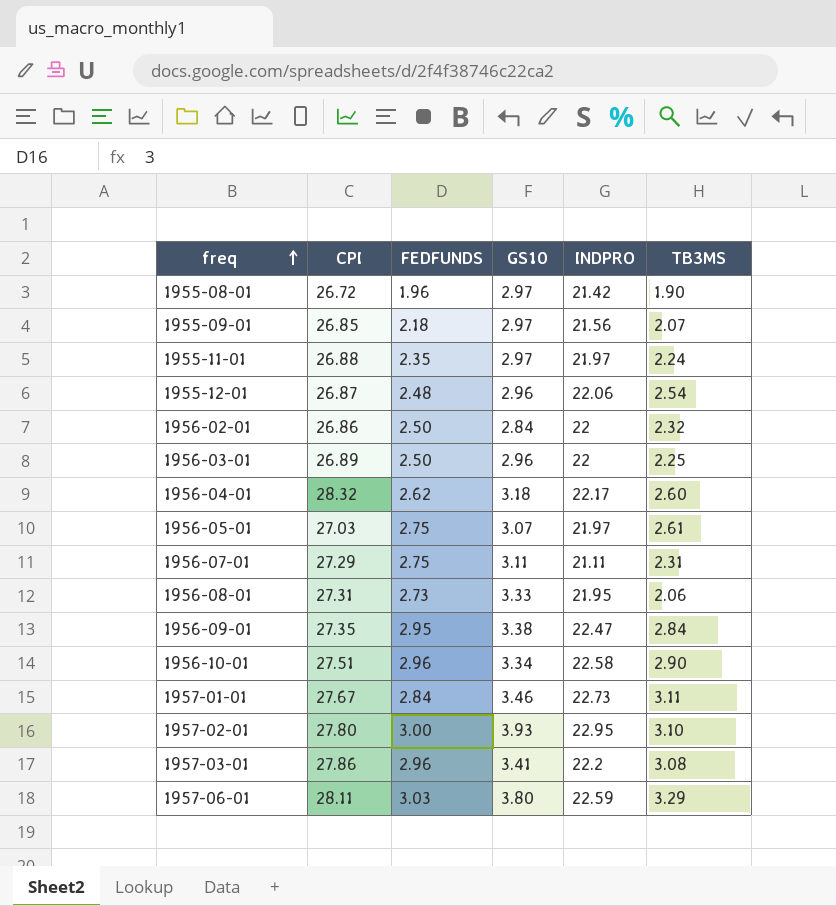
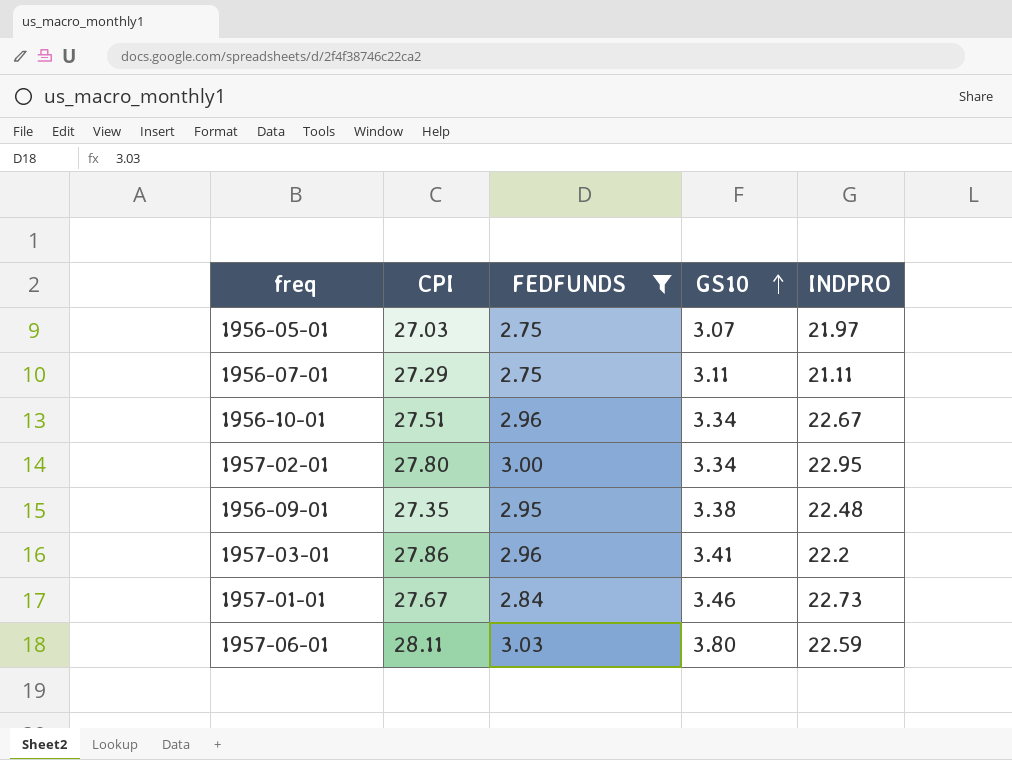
filter: none -> FEDFUNDS >= 2.75
row order: freq ascending -> GS10 ascending
column TB3MS | position: 6 -> none
1956-10-01 | INDPRO: 22.58 -> 22.67
1957-02-01 | GS10: 3.93 -> 3.34
1956-09-01 | INDPRO: 22.47 -> 22.48

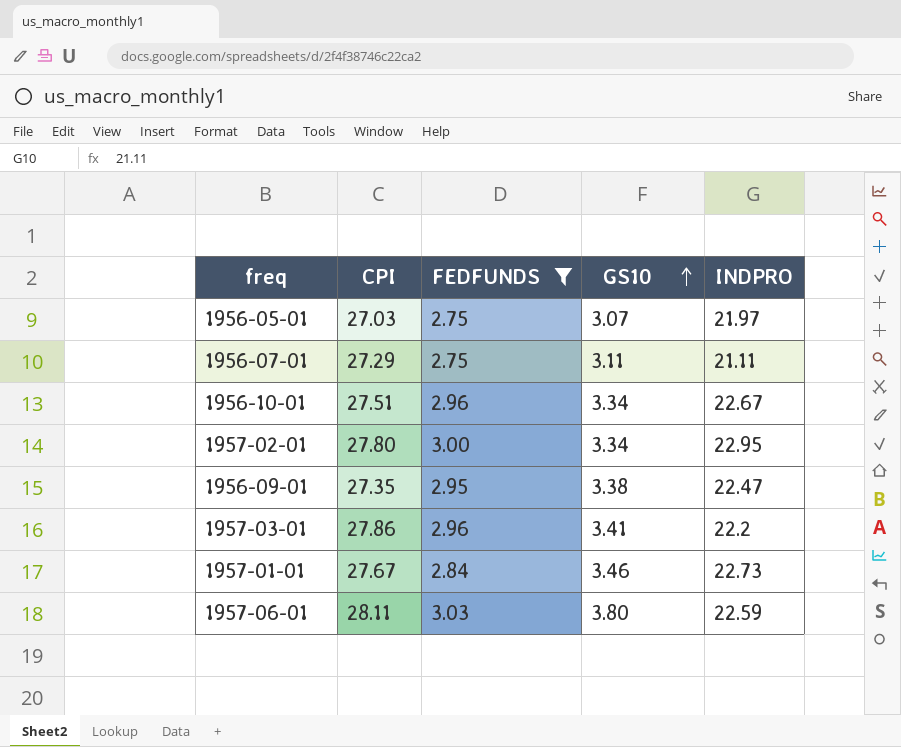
1956-09-01 | INDPRO: 22.48 -> 22.47

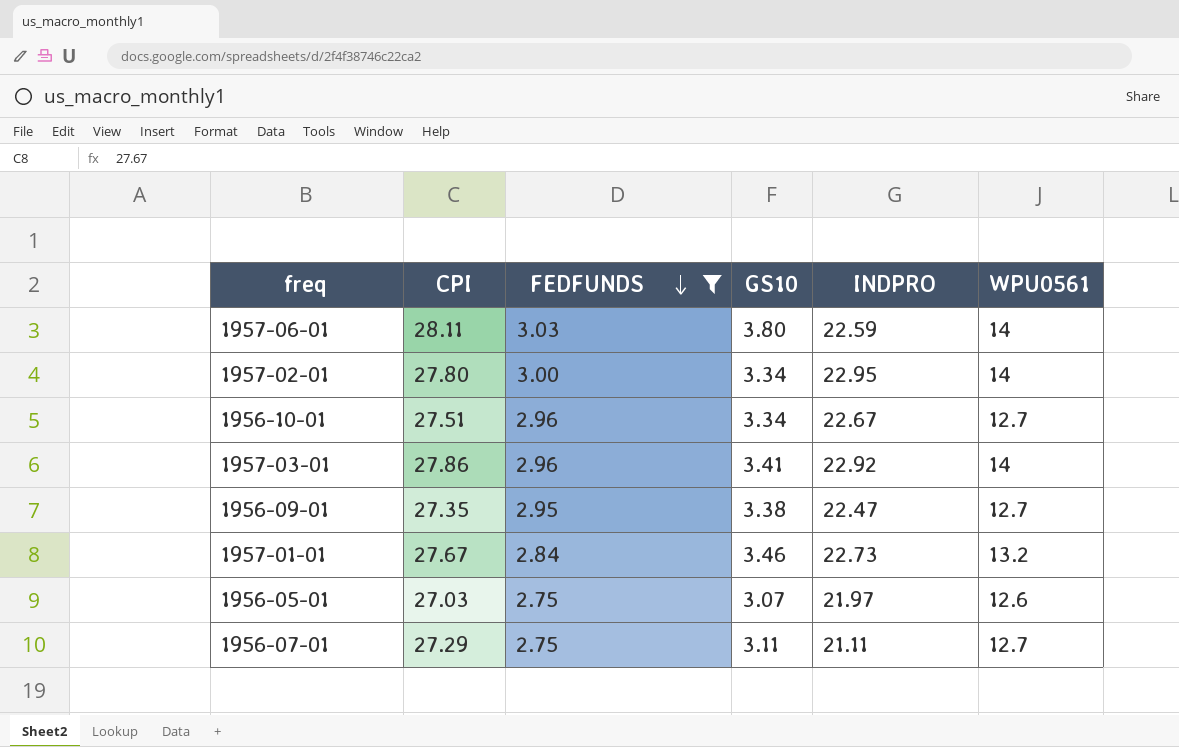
row order: GS10 ascending -> FEDFUNDS descending
column WPU0561 | position: none -> 6
1957-03-01 | INDPRO: 22.2 -> 22.92

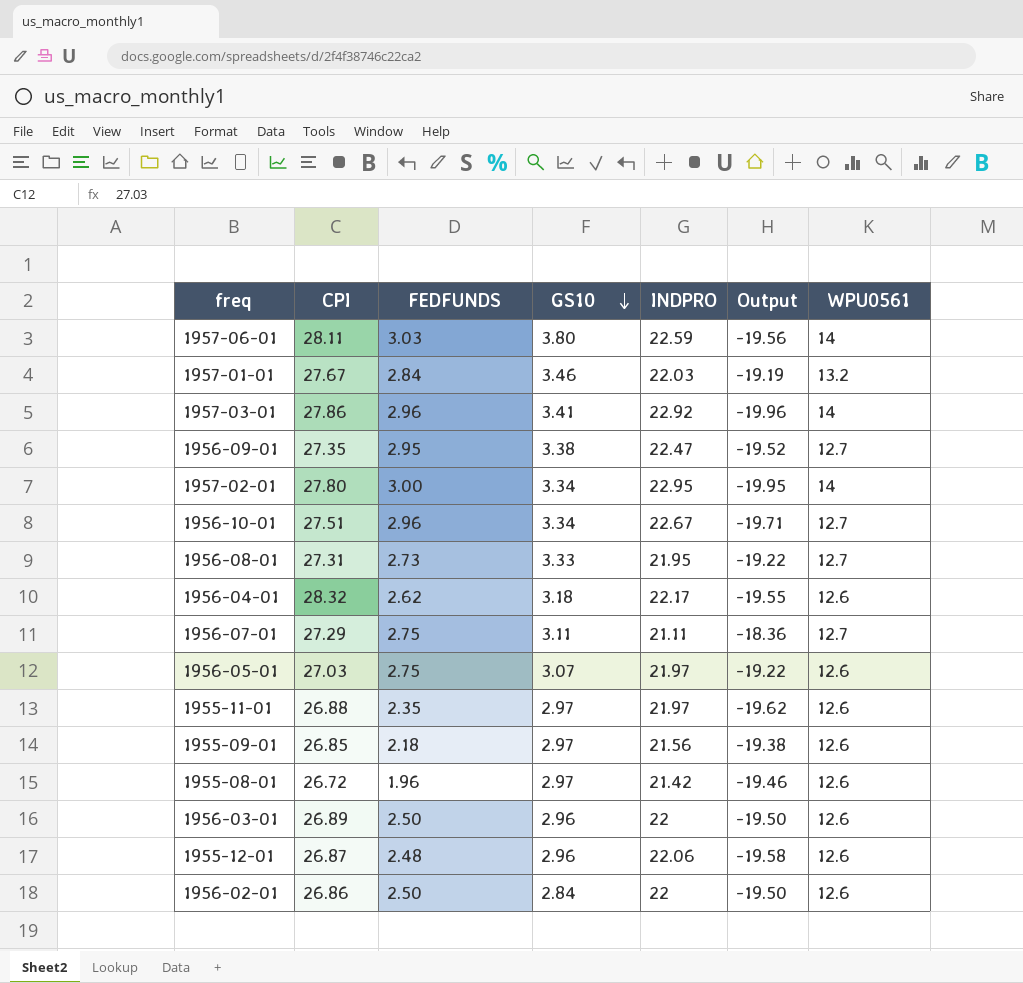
filter: FEDFUNDS >= 2.75 -> none
row order: FEDFUNDS descending -> GS10 descending
column Output | formula: none -> [FEDFUNDS] - [INDPRO]
1957-01-01 | INDPRO: 22.73 -> 22.03

